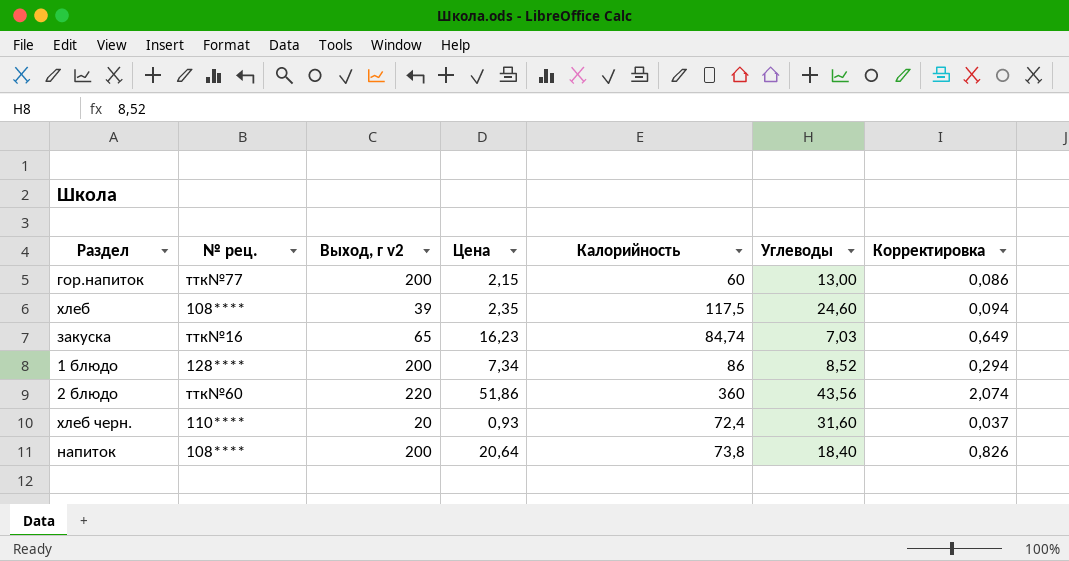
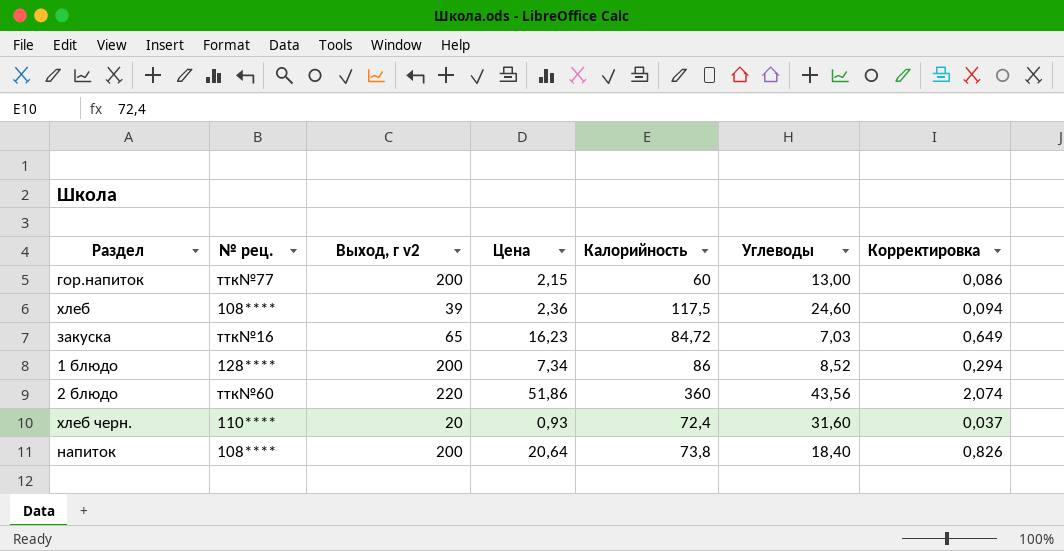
хлеб | Цена: 2,35 -> 2,36
закуска | Калорийность: 84,74 -> 84,72

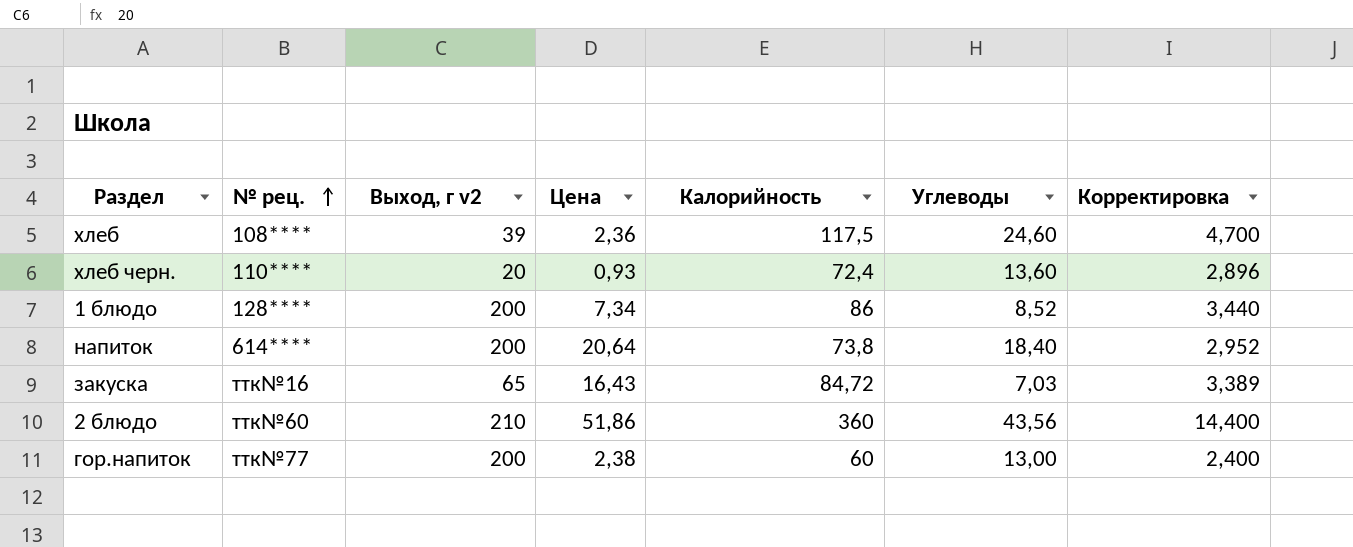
row order: none -> № рец. ascending
column Корректировка | formula: [Цена] * 0,04 -> [Калорийность] * 0,04
хлеб черн. | Углеводы: 31,60 -> 13,60
напиток | № рец.: 108**** -> 614****
закуска | Цена: 16,23 -> 16,43
2 блюдо | Выход, г v2: 220 -> 210
гор.напиток | Цена: 2,15 -> 2,38

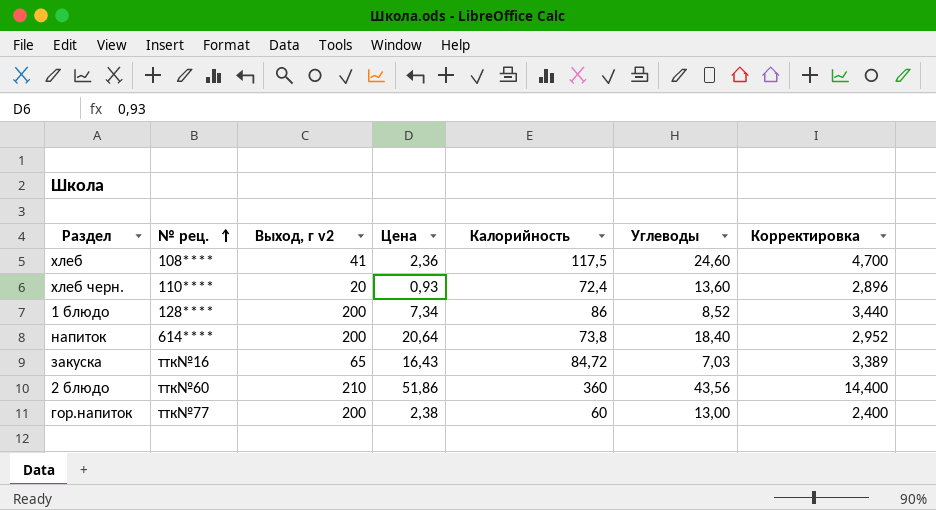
хлеб | Выход, г v2: 39 -> 41

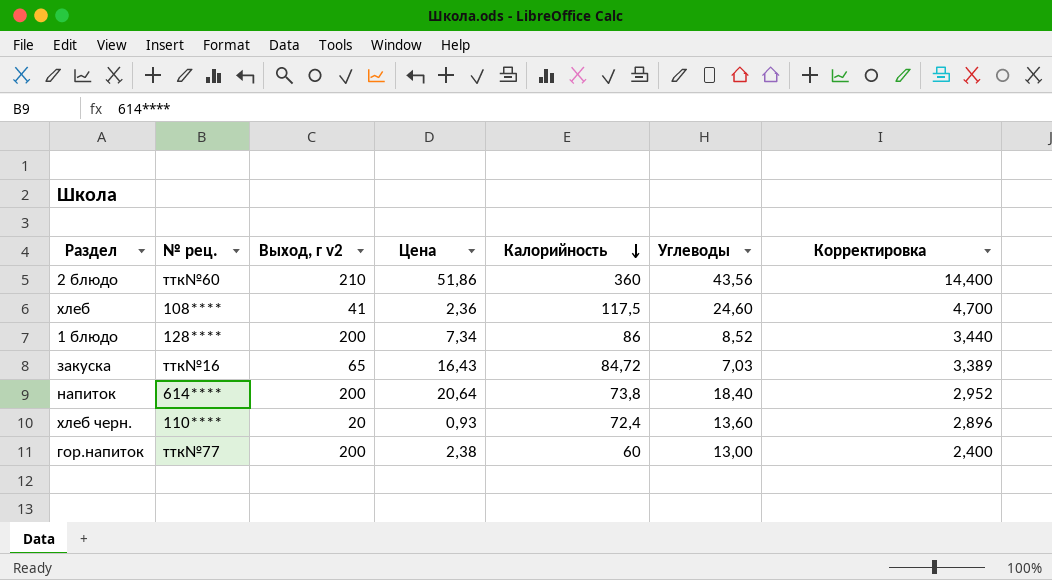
row order: № рец. ascending -> Калорийность descending

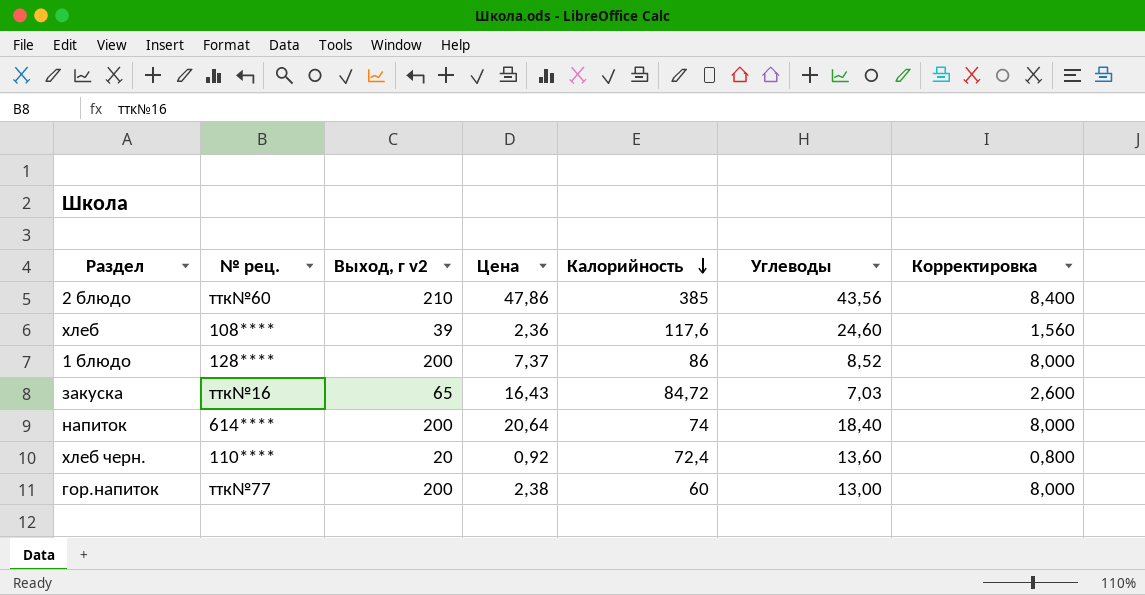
column Корректировка | formula: [Калорийность] * 0,04 -> [Выход, г v2] * 0,04
2 блюдо | Цена: 51,86 -> 47,86
2 блюдо | Калорийность: 360 -> 385
хлеб | Выход, г v2: 41 -> 39
хлеб | Калорийность: 117,5 -> 117,6
1 блюдо | Цена: 7,34 -> 7,37
напиток | Калорийность: 73,8 -> 74
хлеб черн. | Цена: 0,93 -> 0,92

